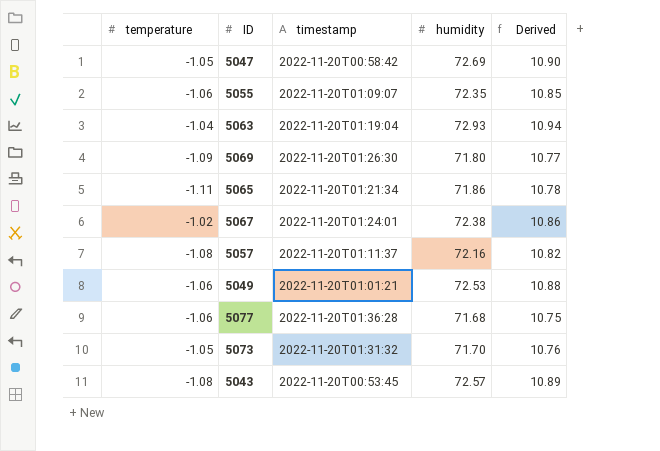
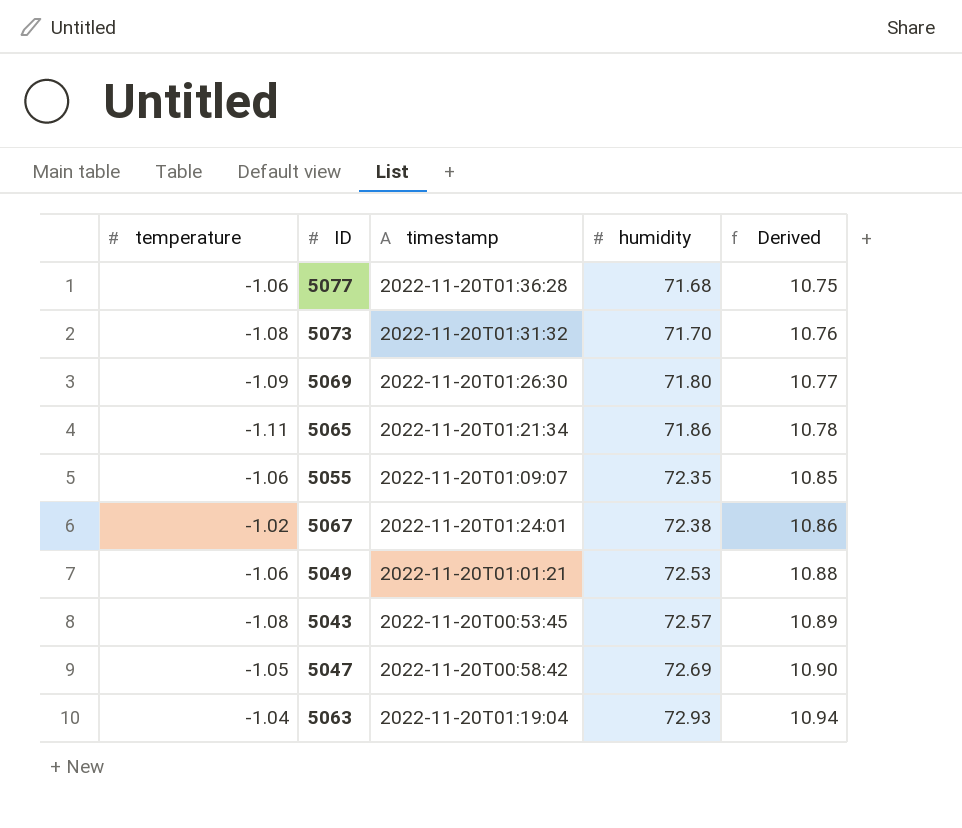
row order: none -> humidity ascending
row 5057: -1.08 | 2022-11-20T01:11:37 | 72.16 | 10.82 -> none
5073 | temperature: -1.05 -> -1.08

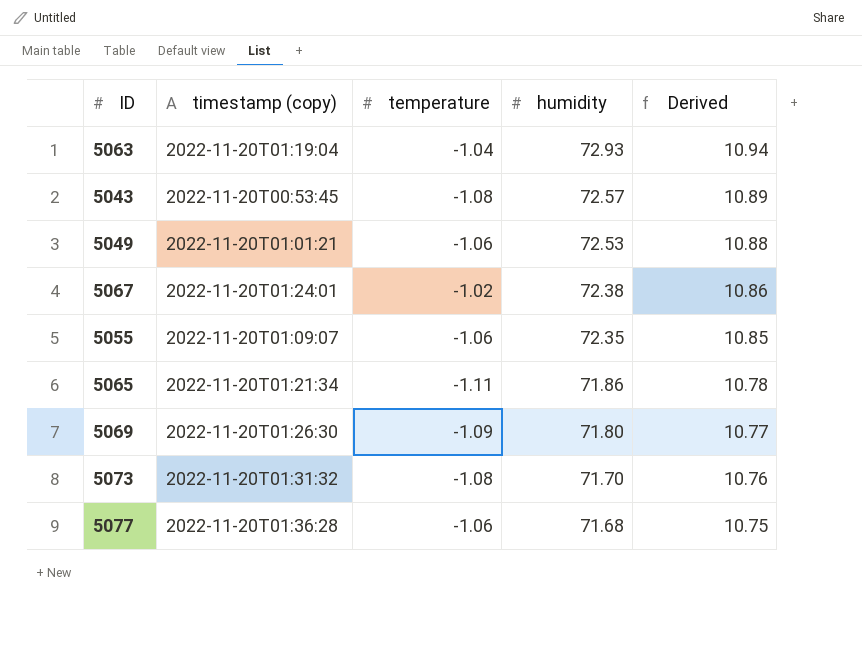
row order: humidity ascending -> humidity descending
column name: timestamp -> timestamp (copy)
column temperature | position: 1 -> 3
row 5047: -1.05 | 2022-11-20T00:58:42 | 72.69 | 10.90 -> none

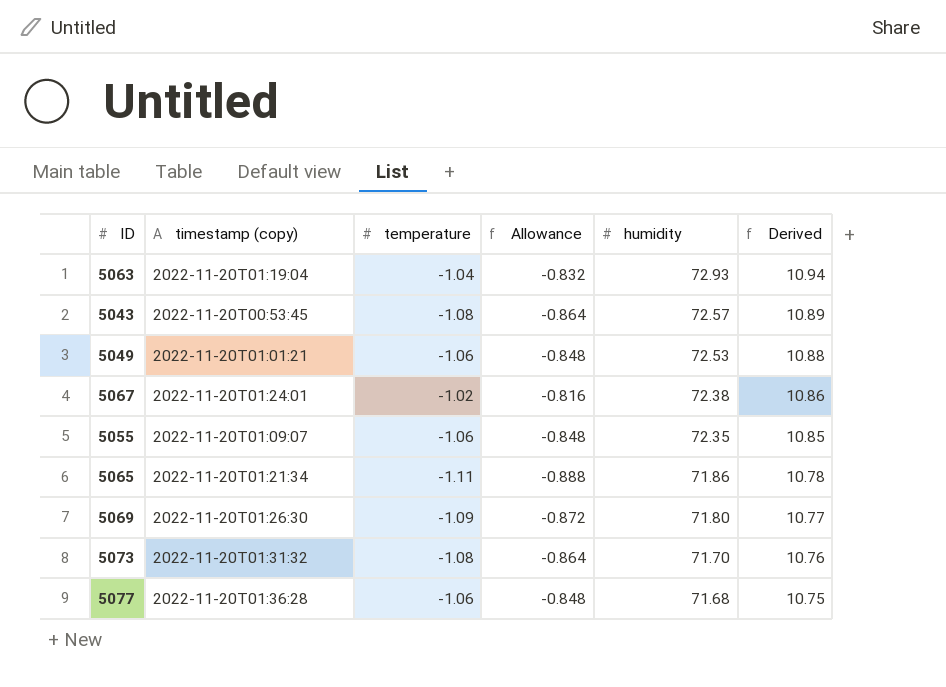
column Allowance | formula: none -> [temperature] * 0.8

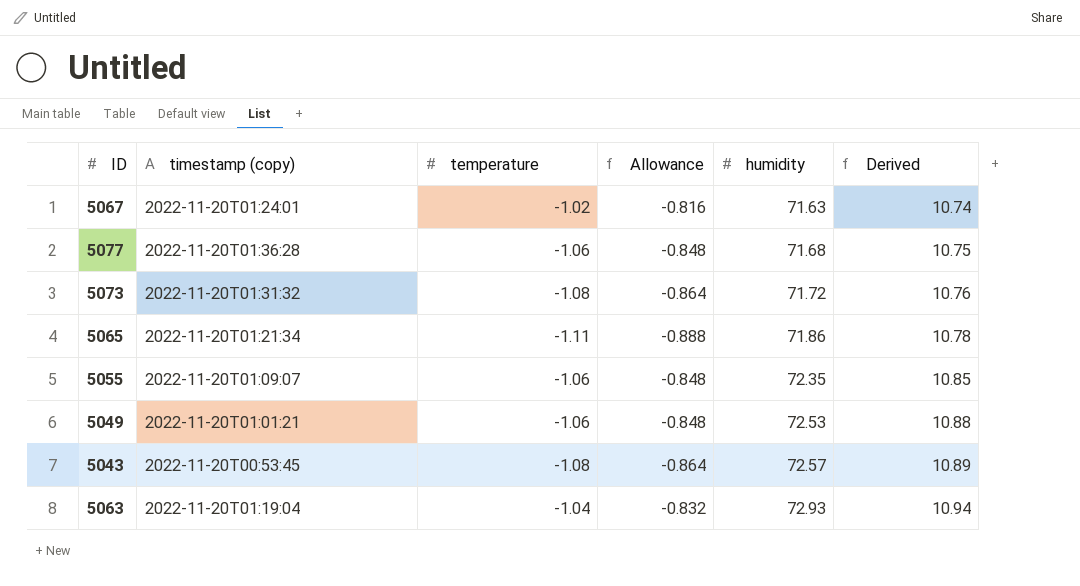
row order: humidity descending -> humidity ascending
row 5069: 2022-11-20T01:26:30 | -1.09 | -0.872 | 71.80 | 10.77 -> none
5067 | humidity: 72.38 -> 71.63
5067 | Derived: 10.86 -> 10.74
5073 | humidity: 71.70 -> 71.72

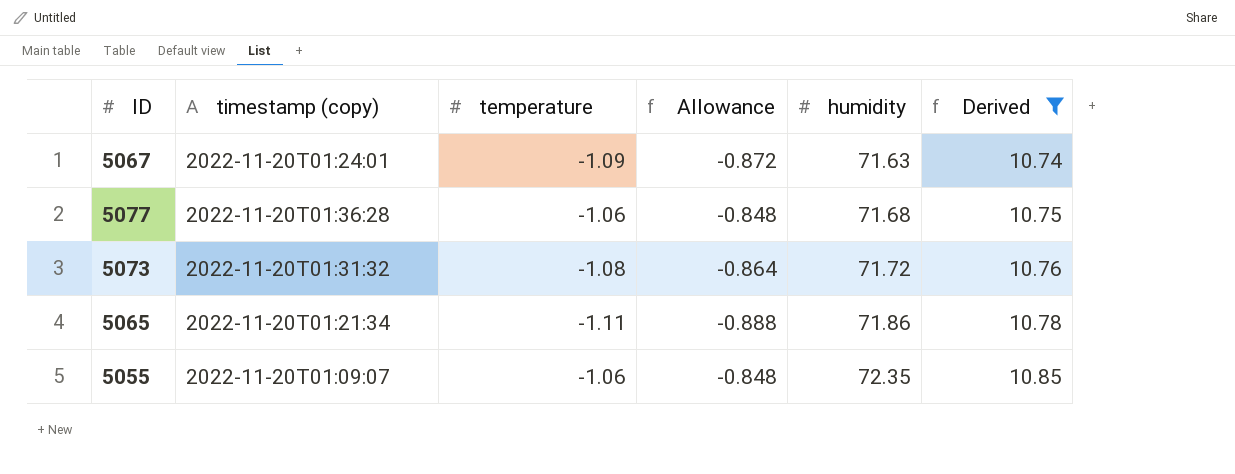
filter: none -> Derived <= 10.85
5067 | temperature: -1.02 -> -1.09
5067 | Allowance: -0.816 -> -0.872

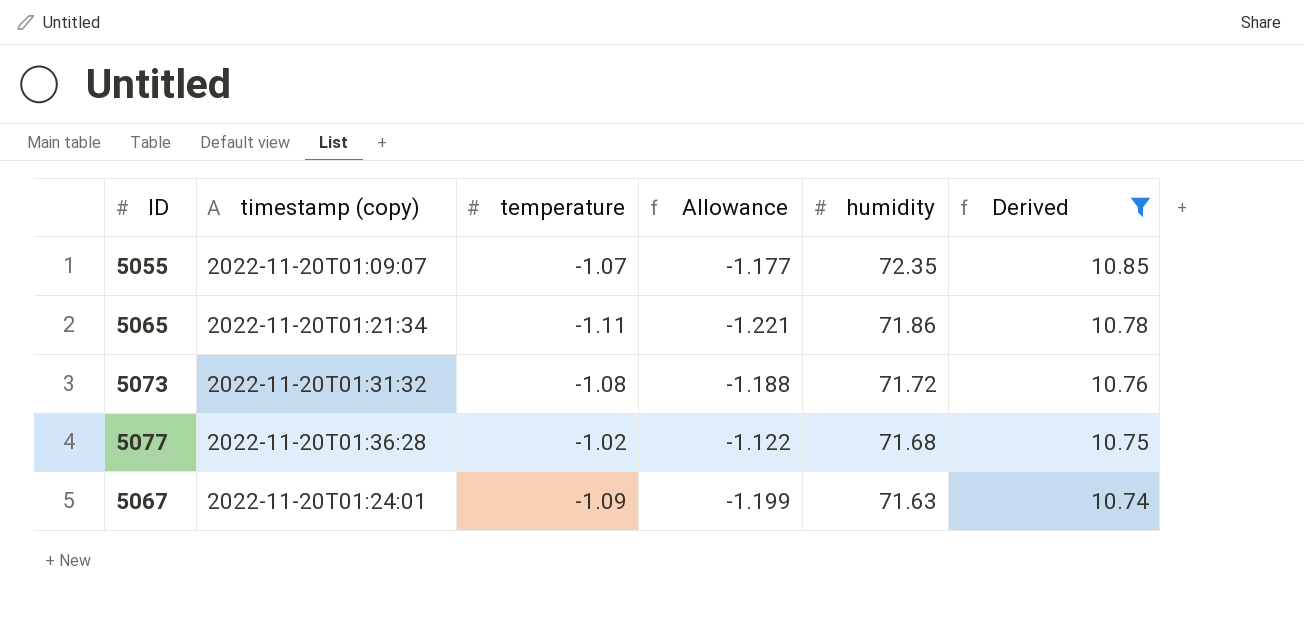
row order: humidity ascending -> humidity descending
column Allowance | formula: [temperature] * 0.8 -> [temperature] * 1.1
5055 | temperature: -1.06 -> -1.07
5077 | temperature: -1.06 -> -1.02

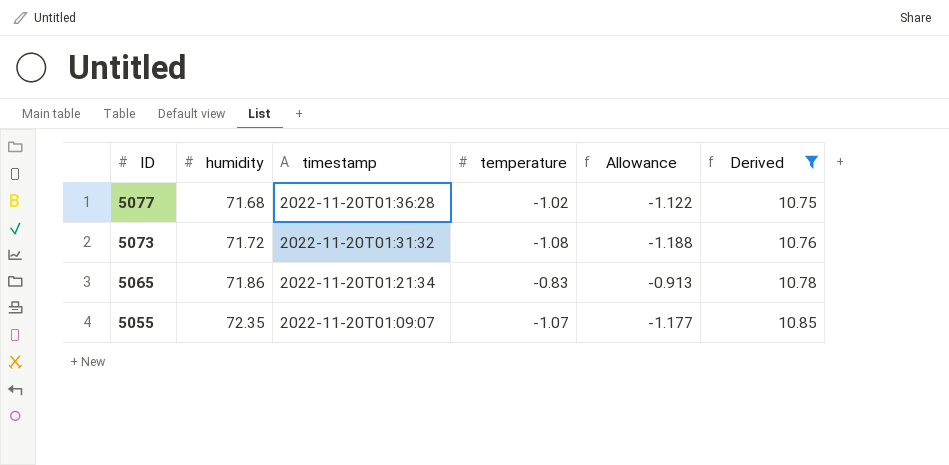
row order: humidity descending -> ID descending
column humidity | position: 5 -> 2
column name: timestamp (copy) -> timestamp
row 5067: 2022-11-20T01:24:01 | -1.09 | -1.199 | 71.63 | 10.74 -> none
5065 | temperature: -1.11 -> -0.83
5065 | Allowance: -1.221 -> -0.913

